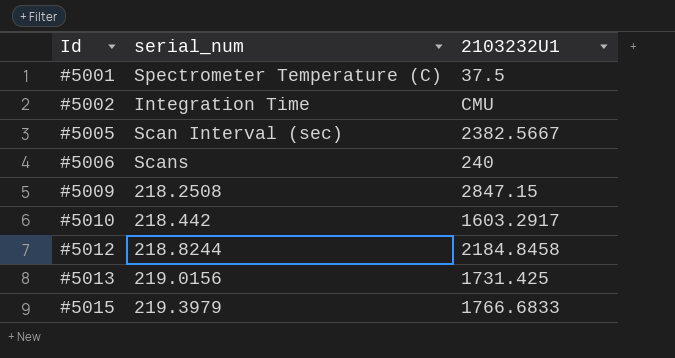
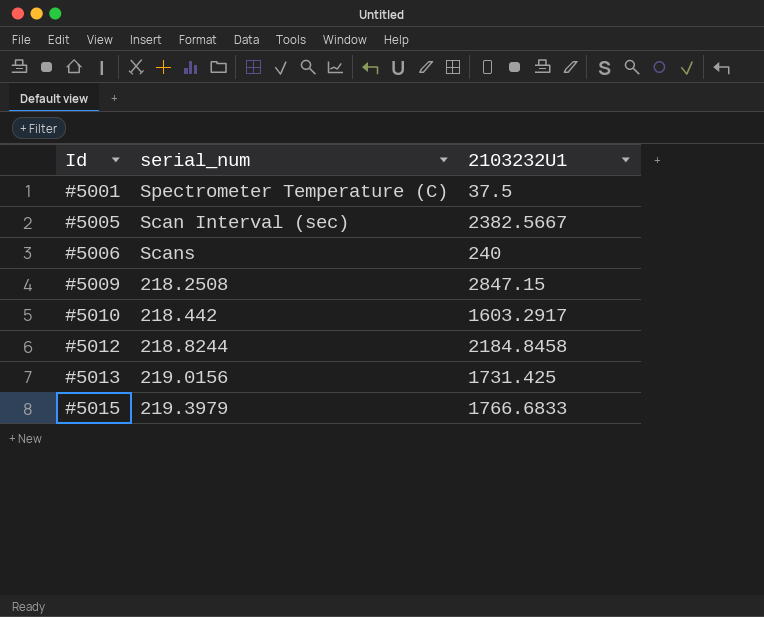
row #5002: Integration Time | CMU -> none

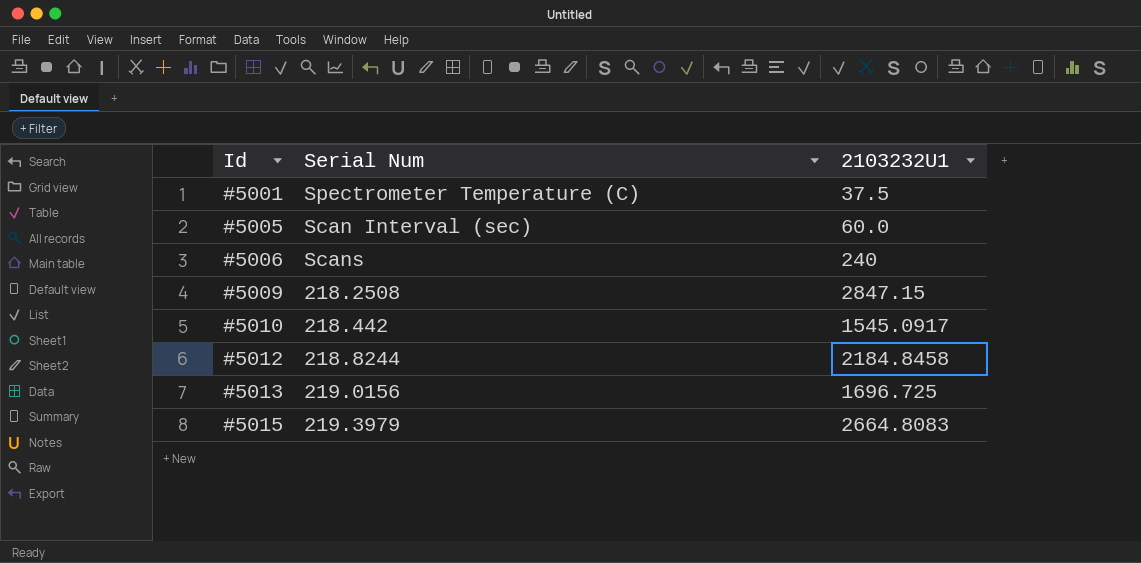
column name: serial_num -> Serial Num
#5005 | 2103232U1: 2382.5667 -> 60.0
#5010 | 2103232U1: 1603.2917 -> 1545.0917
#5013 | 2103232U1: 1731.425 -> 1696.725
#5015 | 2103232U1: 1766.6833 -> 2664.8083

